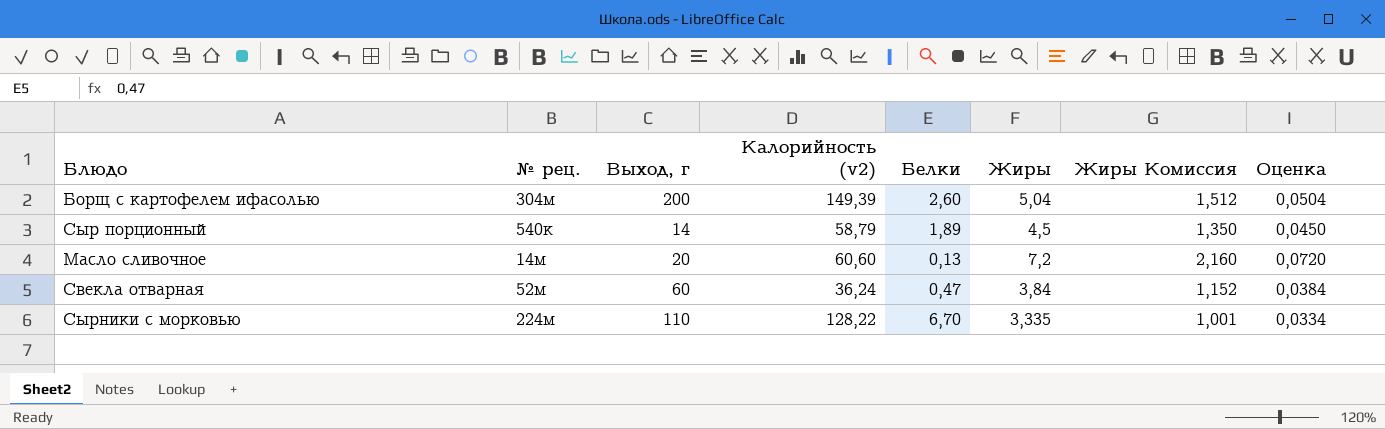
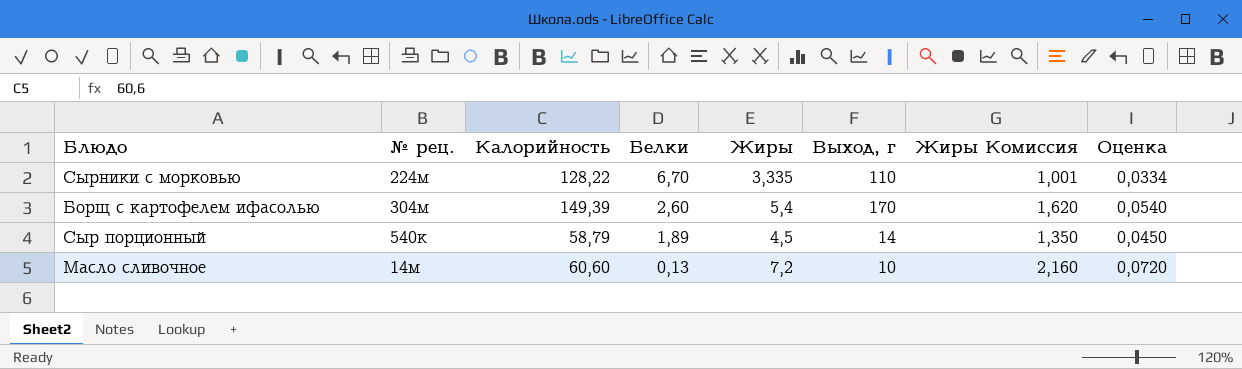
row order: none -> Белки descending
column name: Калорийность (v2) -> Калорийность
column Выход, г | position: 3 -> 6
row Свекла отварная: 52м | 60 | 36,24 | 0,47 | 3,84 | 1,152 | 0,0384 -> none
Борщ с картофелем ифасолью | Жиры: 5,04 -> 5,4
Борщ с картофелем ифасолью | Выход, г: 200 -> 170
Борщ с картофелем ифасолью | Жиры Комиссия: 1,512 -> 1,620
Борщ с картофелем ифасолью | Оценка: 0,0504 -> 0,0540
Масло сливочное | Выход, г: 20 -> 10

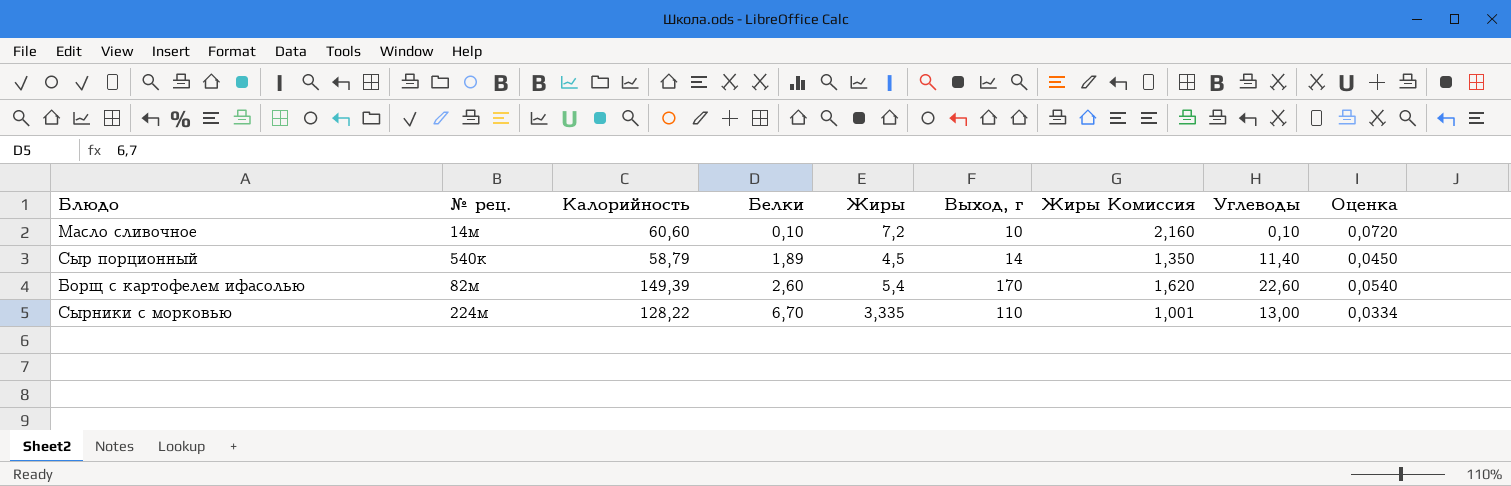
row order: Белки descending -> Белки ascending
column Углеводы | position: none -> 8
Масло сливочное | Белки: 0,13 -> 0,10
Борщ с картофелем ифасолью | № рец.: 304м -> 82м

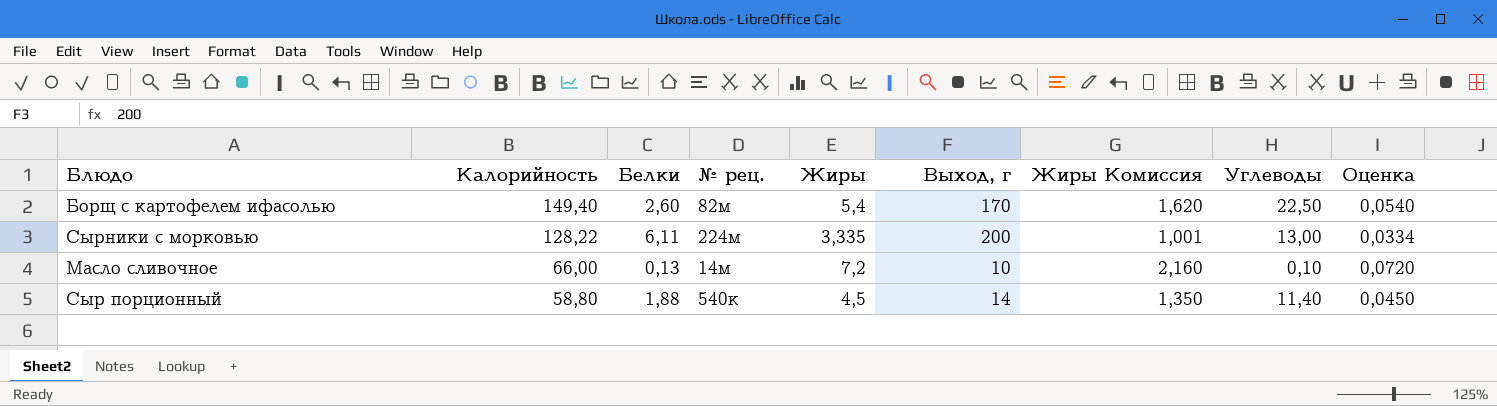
row order: Белки ascending -> Калорийность descending
column № рец. | position: 2 -> 4
Борщ с картофелем ифасолью | Калорийность: 149,39 -> 149,40
Борщ с картофелем ифасолью | Углеводы: 22,60 -> 22,50
Сырники с морковью | Белки: 6,70 -> 6,11
Сырники с морковью | Выход, г: 110 -> 200
Масло сливочное | Калорийность: 60,60 -> 66,00
Масло сливочное | Белки: 0,10 -> 0,13
Сыр порционный | Калорийность: 58,79 -> 58,80
Сыр порционный | Белки: 1,89 -> 1,88

